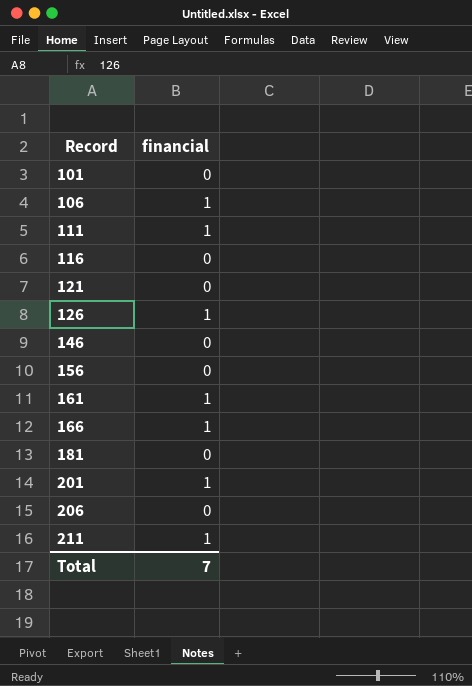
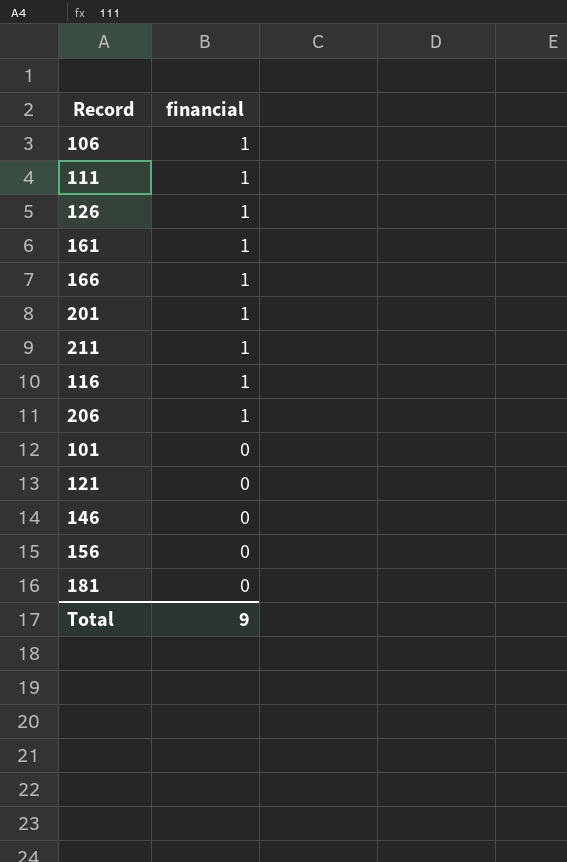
row order: Record ascending -> financial descending
116 | financial: 0 -> 1
206 | financial: 0 -> 1
Total | financial: 7 -> 9

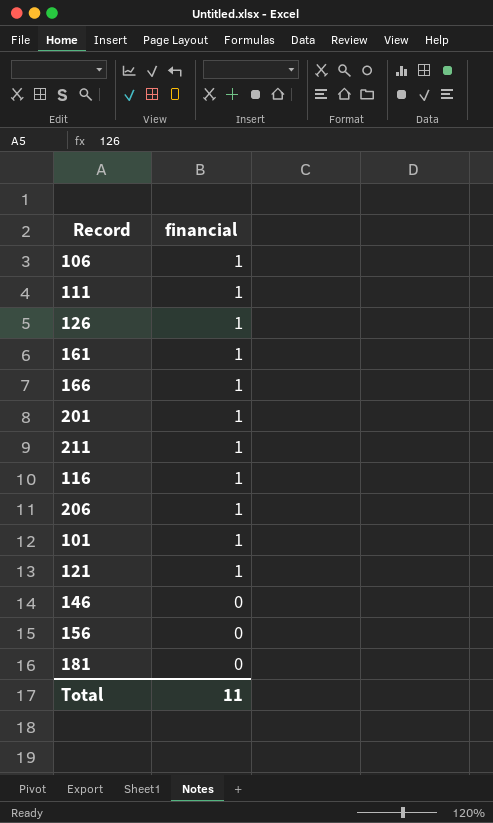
101 | financial: 0 -> 1
121 | financial: 0 -> 1
Total | financial: 9 -> 11

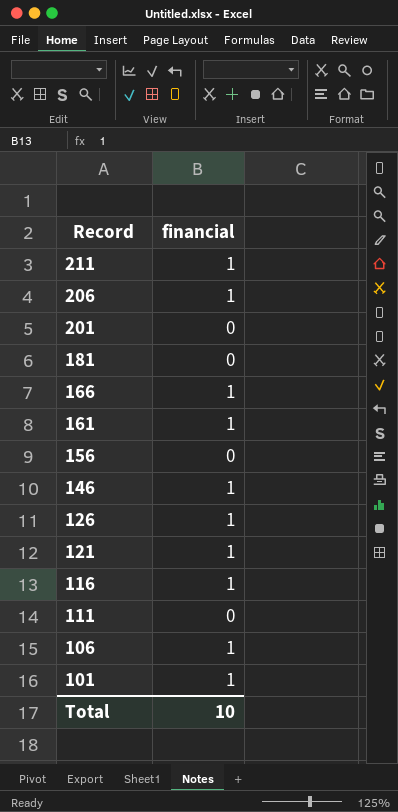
row order: financial descending -> Record descending
201 | financial: 1 -> 0
146 | financial: 0 -> 1
111 | financial: 1 -> 0
Total | financial: 11 -> 10

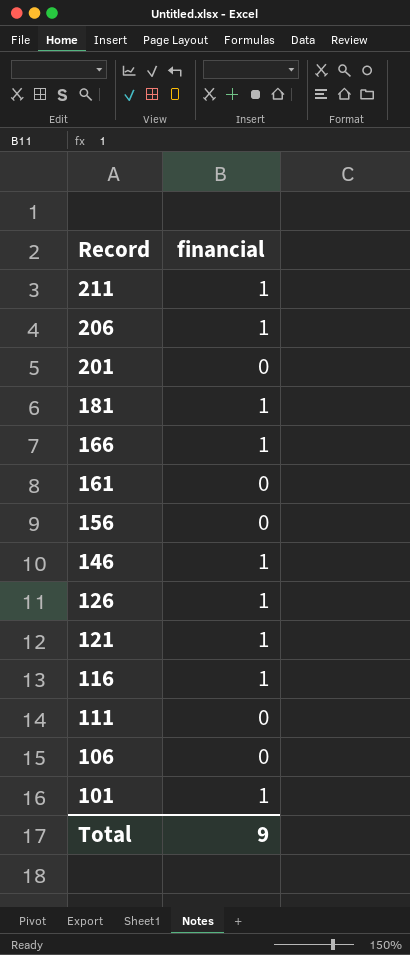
181 | financial: 0 -> 1
161 | financial: 1 -> 0
106 | financial: 1 -> 0
Total | financial: 10 -> 9

